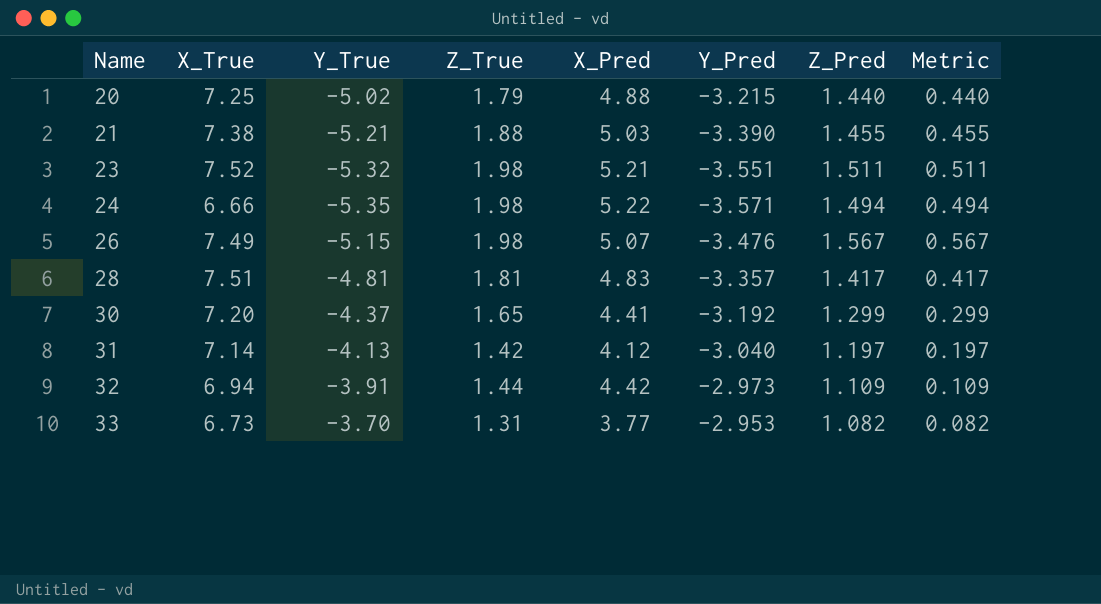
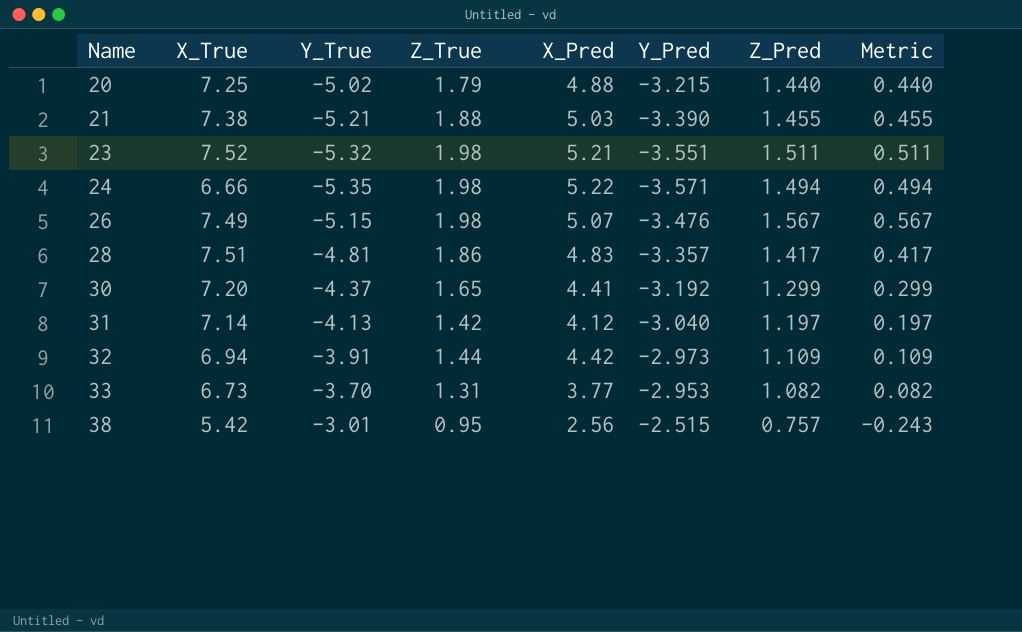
28 | Z_True: 1.81 -> 1.86
row 38: none -> 5.42 | -3.01 | 0.95 | 2.56 | -2.515 | 0.757 | -0.243

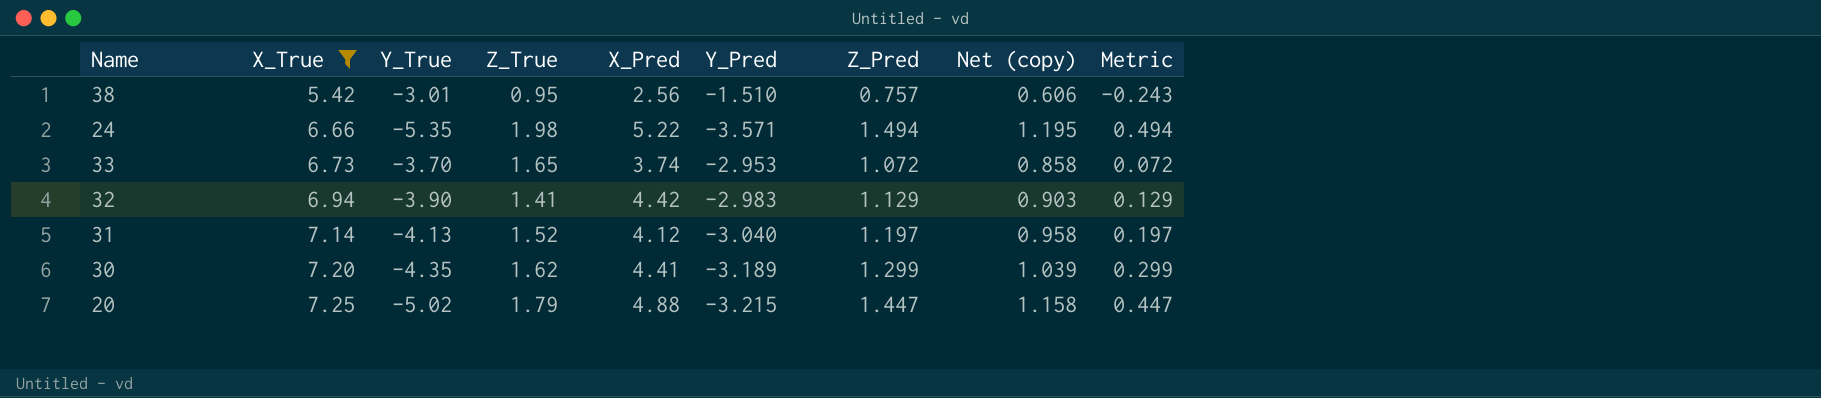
filter: none -> X_True <= 7.25
row order: Name ascending -> X_True ascending
column Net (copy) | formula: none -> [Z_Pred] * 0.8
38 | Y_Pred: -2.515 -> -1.510
33 | Z_True: 1.31 -> 1.65
33 | X_Pred: 3.77 -> 3.74
33 | Z_Pred: 1.082 -> 1.072
33 | Metric: 0.082 -> 0.072
32 | Y_True: -3.91 -> -3.90
32 | Z_True: 1.44 -> 1.41
32 | Y_Pred: -2.973 -> -2.983
32 | Z_Pred: 1.109 -> 1.129
32 | Metric: 0.109 -> 0.129
31 | Z_True: 1.42 -> 1.52
30 | Y_True: -4.37 -> -4.35
30 | Z_True: 1.65 -> 1.62
30 | Y_Pred: -3.192 -> -3.189
20 | Z_Pred: 1.440 -> 1.447
20 | Metric: 0.440 -> 0.447

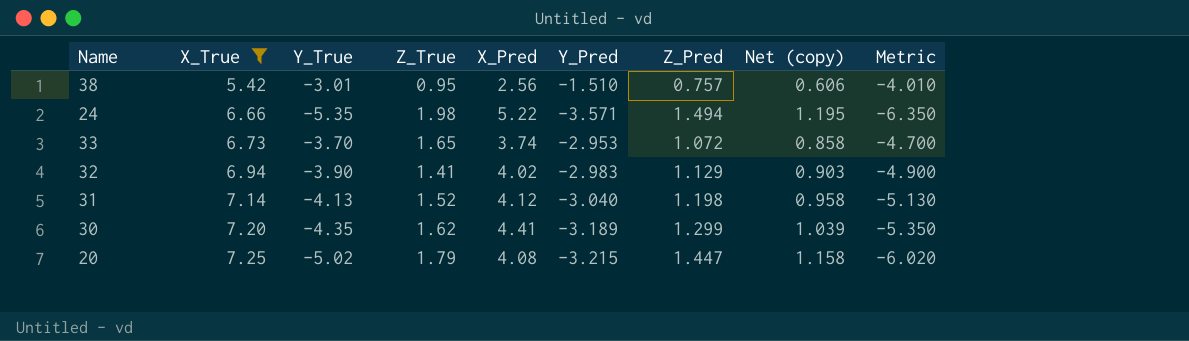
column Metric | formula: [Z_Pred] - 1 -> [Y_True] - 1
32 | X_Pred: 4.42 -> 4.02
31 | Z_Pred: 1.197 -> 1.198
20 | X_Pred: 4.88 -> 4.08

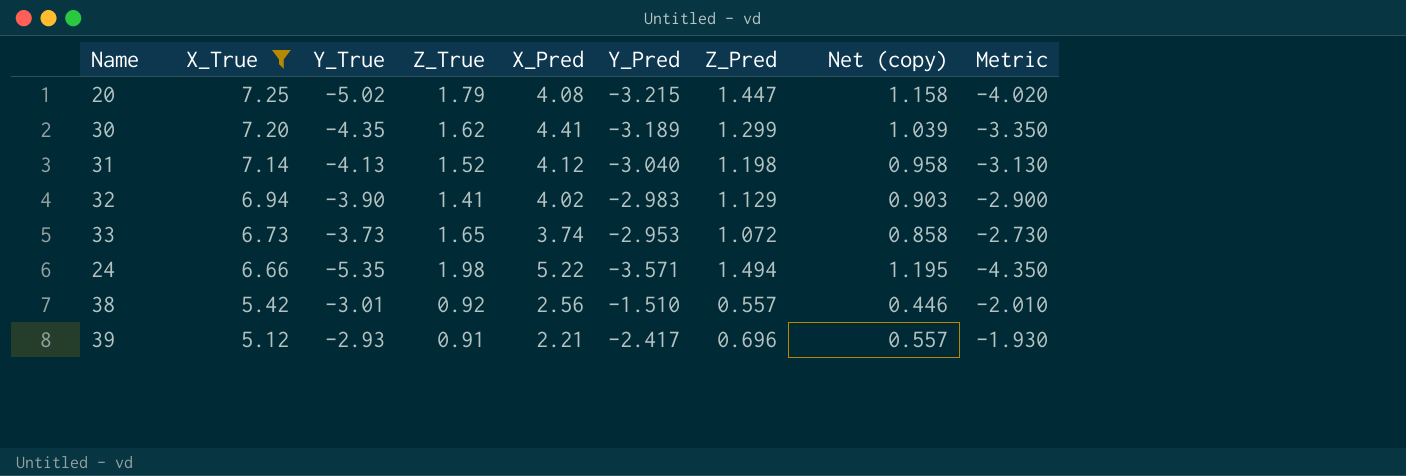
row order: X_True ascending -> X_True descending
column Metric | formula: [Y_True] - 1 -> [Y_True] + 1
33 | Y_True: -3.70 -> -3.73
38 | Z_True: 0.95 -> 0.92
38 | Z_Pred: 0.757 -> 0.557
38 | Net (copy): 0.606 -> 0.446
row 39: none -> 5.12 | -2.93 | 0.91 | 2.21 | -2.417 | 0.696 | 0.557 | -1.930

